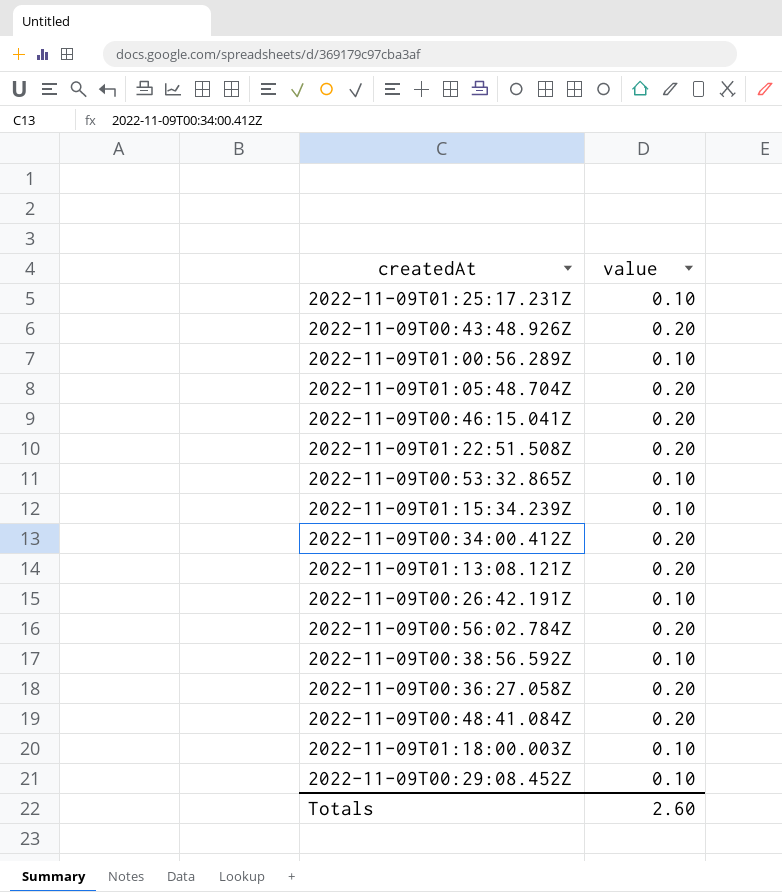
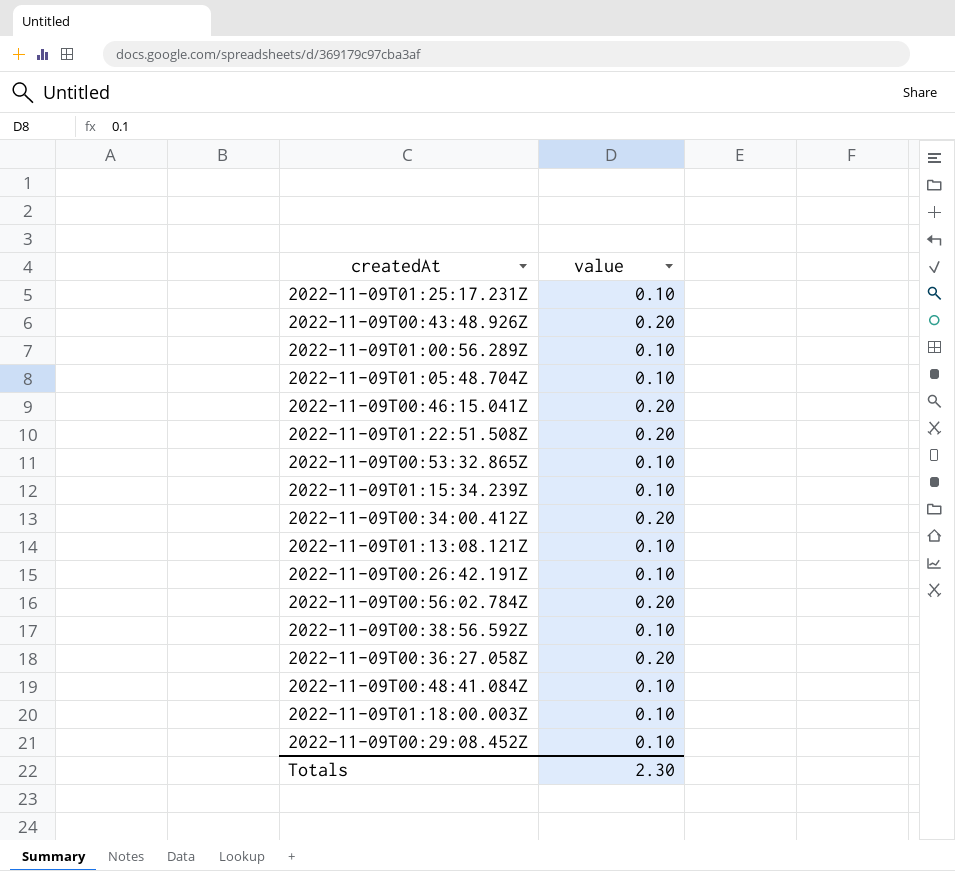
2022-11-09T01:05:48.704Z | value: 0.20 -> 0.10
2022-11-09T01:13:08.121Z | value: 0.20 -> 0.10
2022-11-09T00:48:41.084Z | value: 0.20 -> 0.10
Totals | value: 2.60 -> 2.30

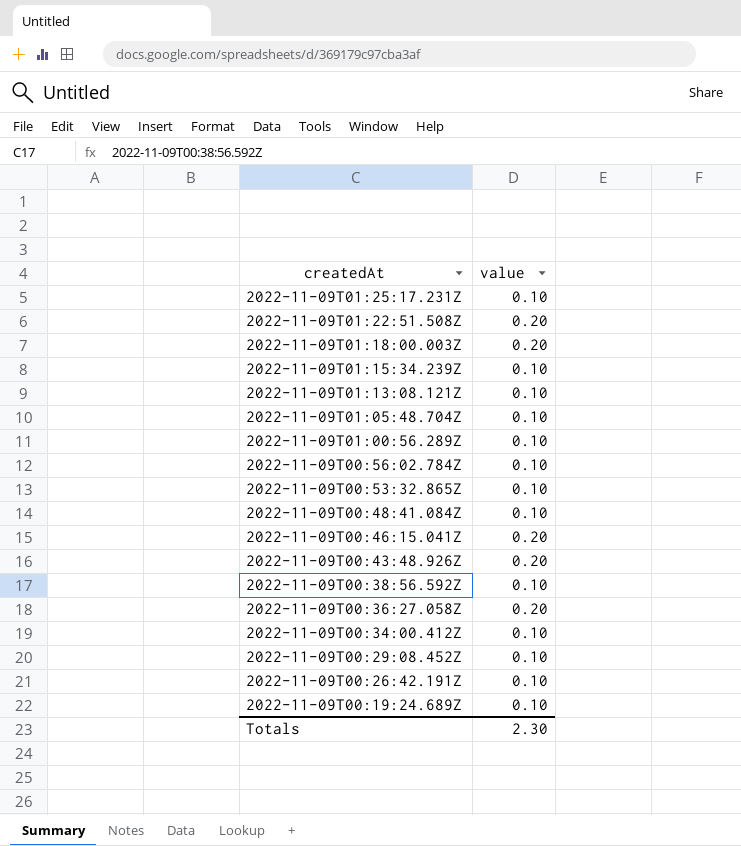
row order: none -> createdAt descending
2022-11-09T01:18:00.003Z | value: 0.10 -> 0.20
2022-11-09T00:56:02.784Z | value: 0.20 -> 0.10
2022-11-09T00:34:00.412Z | value: 0.20 -> 0.10
row 2022-11-09T00:19:24.689Z: none -> 0.10

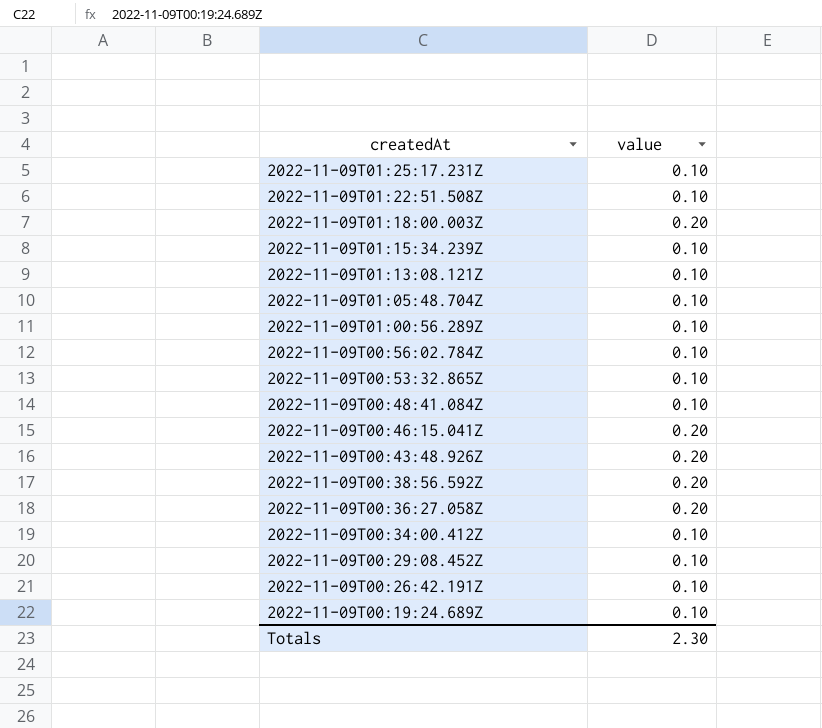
2022-11-09T01:22:51.508Z | value: 0.20 -> 0.10
2022-11-09T00:38:56.592Z | value: 0.10 -> 0.20

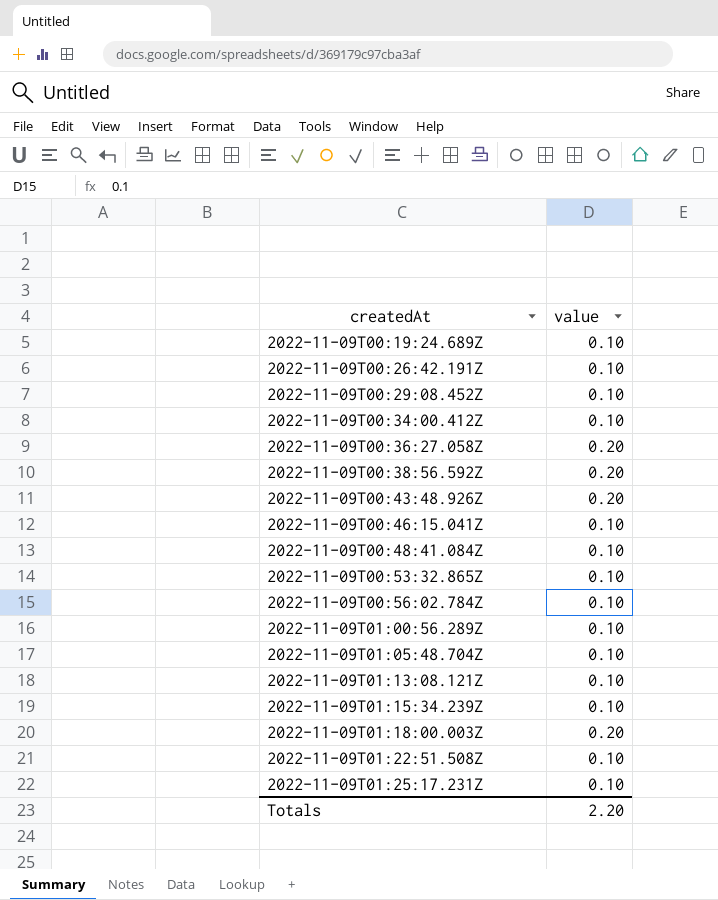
row order: createdAt descending -> createdAt ascending
2022-11-09T00:46:15.041Z | value: 0.20 -> 0.10
Totals | value: 2.30 -> 2.20

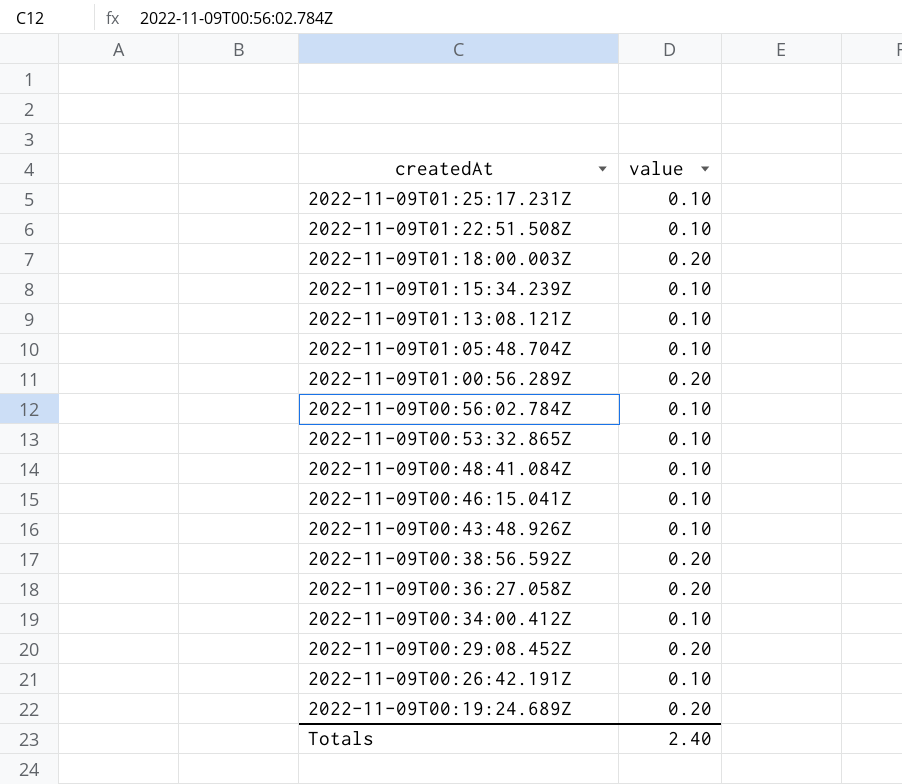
row order: createdAt ascending -> createdAt descending
2022-11-09T01:00:56.289Z | value: 0.10 -> 0.20
2022-11-09T00:43:48.926Z | value: 0.20 -> 0.10
2022-11-09T00:29:08.452Z | value: 0.10 -> 0.20
2022-11-09T00:19:24.689Z | value: 0.10 -> 0.20
Totals | value: 2.20 -> 2.40

